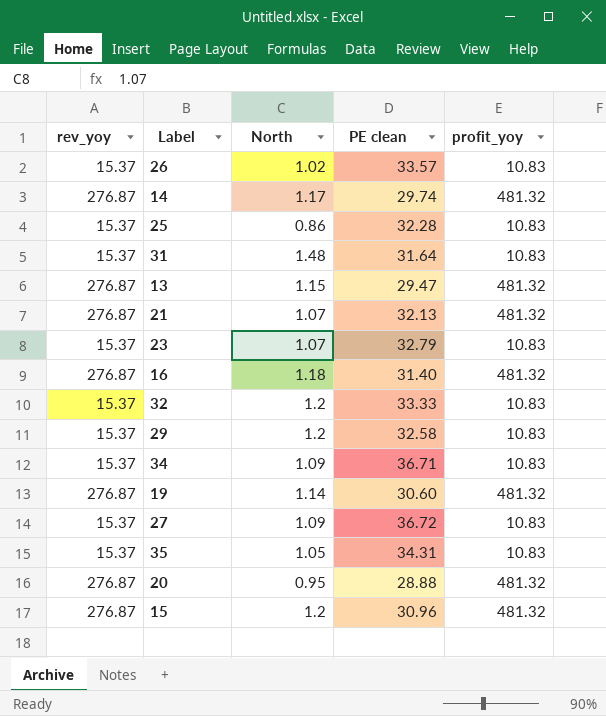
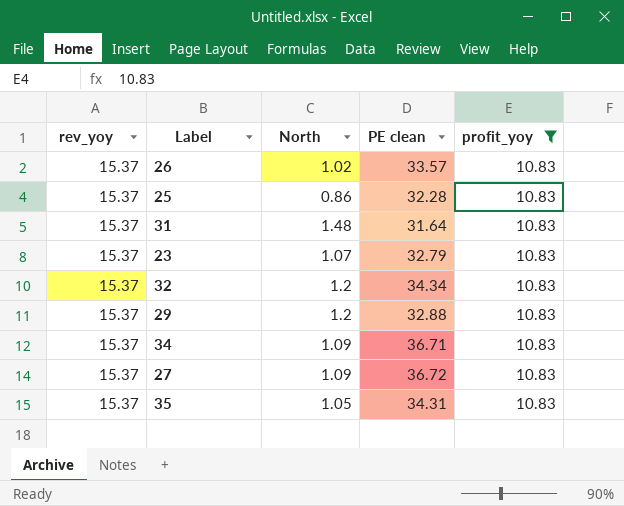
filter: none -> profit_yoy = 10.83
32 | PE clean: 33.33 -> 34.34
29 | PE clean: 32.58 -> 32.88

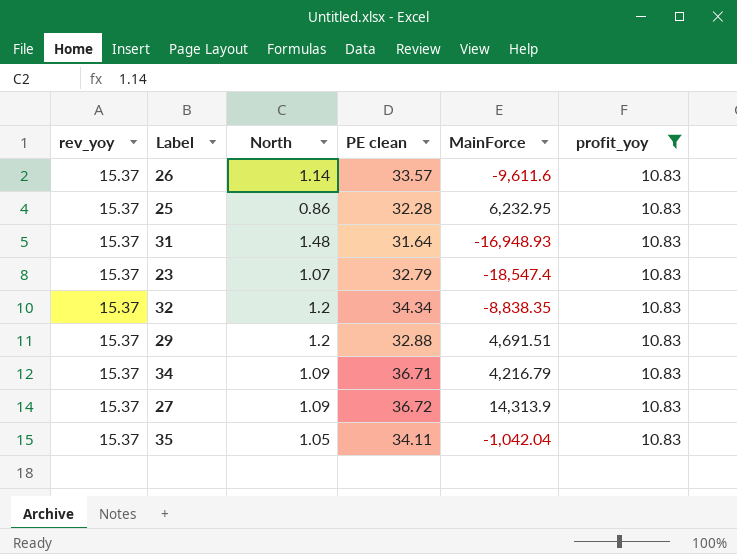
column MainForce | position: none -> 5
26 | North: 1.02 -> 1.14
35 | PE clean: 34.31 -> 34.11

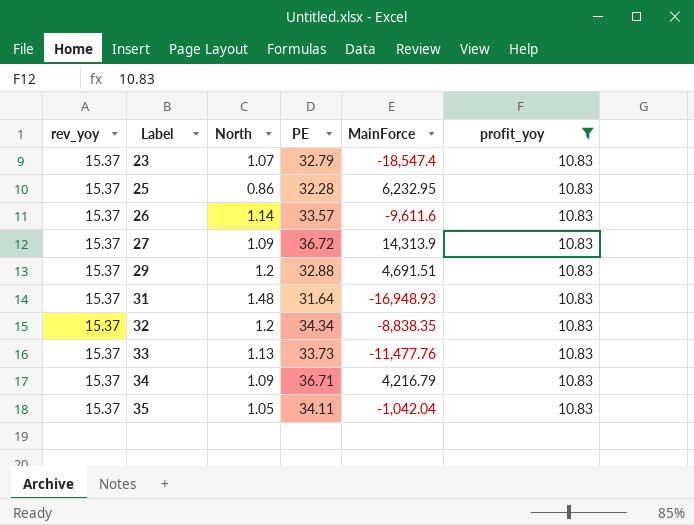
row order: none -> Label ascending
column name: PE clean -> PE
row 33: none -> 15.37 | 1.13 | 33.73 | -11,477.76 | 10.83

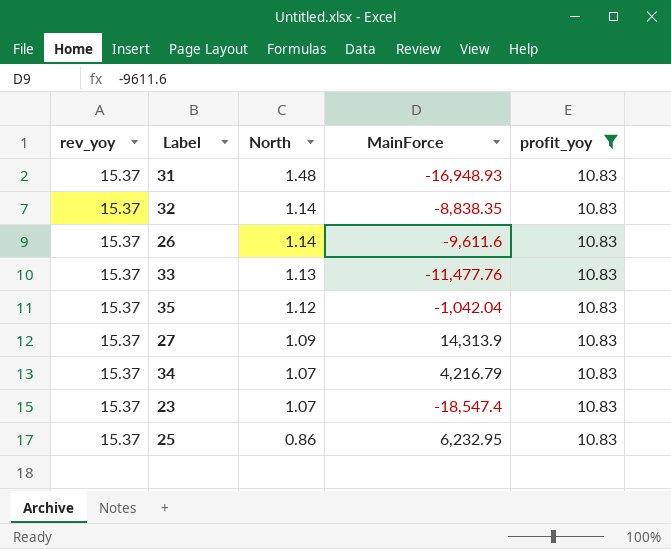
row order: Label ascending -> North descending
column PE | position: 4 -> none
row 29: 15.37 | 1.2 | 32.88 | 4,691.51 | 10.83 -> none
32 | North: 1.2 -> 1.14
35 | North: 1.05 -> 1.12
34 | North: 1.09 -> 1.07

